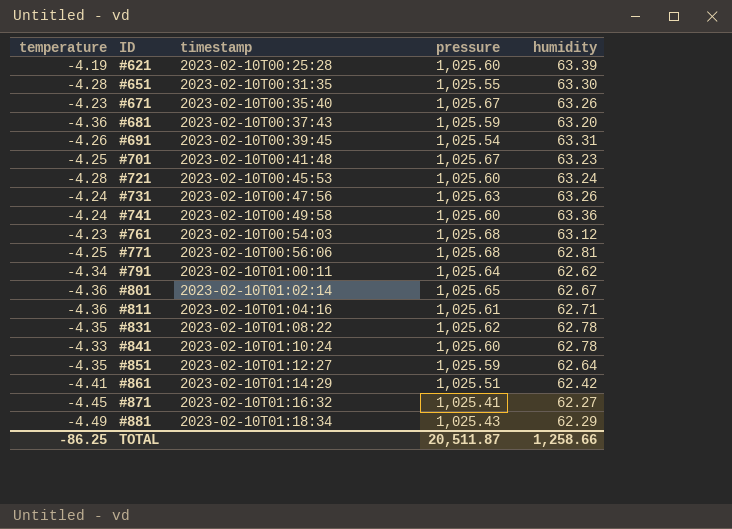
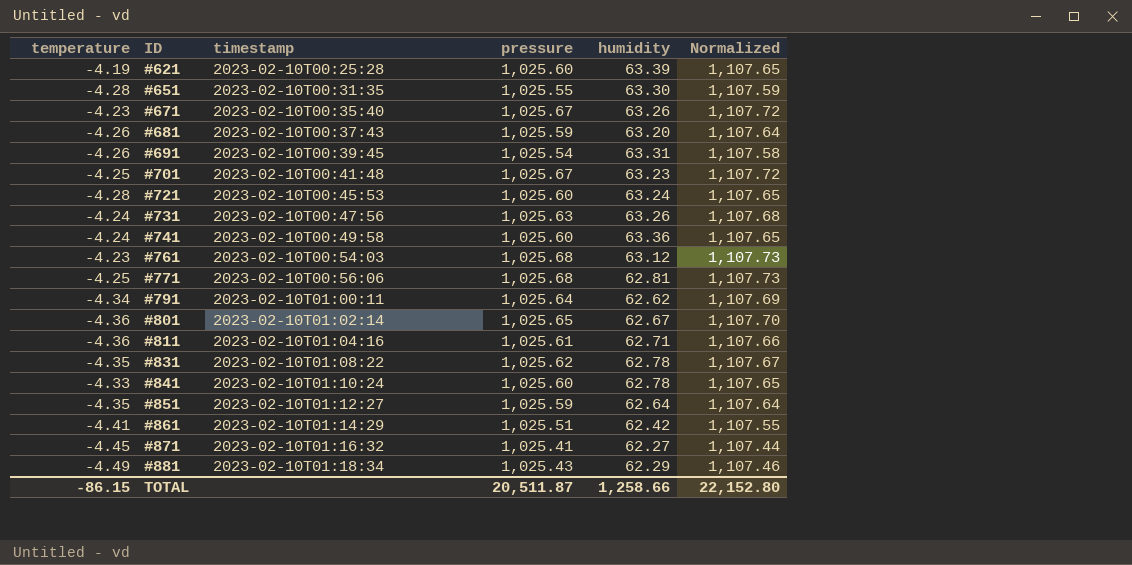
column Normalized | formula: none -> [pressure] * 1.08
#681 | temperature: -4.36 -> -4.26
TOTAL | temperature: -86.25 -> -86.15

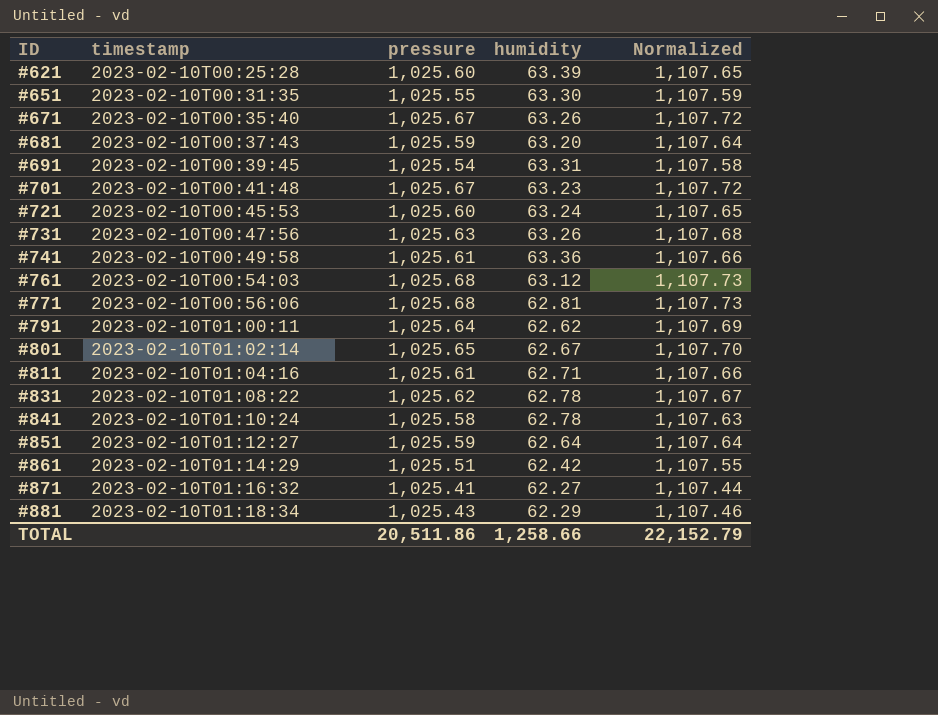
column temperature | position: 1 -> none
#741 | pressure: 1,025.60 -> 1,025.61
#741 | Normalized: 1,107.65 -> 1,107.66
#841 | pressure: 1,025.60 -> 1,025.58
#841 | Normalized: 1,107.65 -> 1,107.63
TOTAL | pressure: 20,511.87 -> 20,511.86
TOTAL | Normalized: 22,152.80 -> 22,152.79

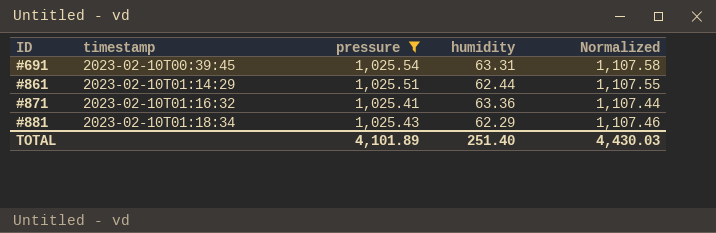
filter: none -> pressure <= 1,025.54
#861 | humidity: 62.42 -> 62.44
#871 | humidity: 62.27 -> 63.36
TOTAL | pressure: 20,511.86 -> 4,101.89
TOTAL | humidity: 1,258.66 -> 251.40
TOTAL | Normalized: 22,152.79 -> 4,430.03

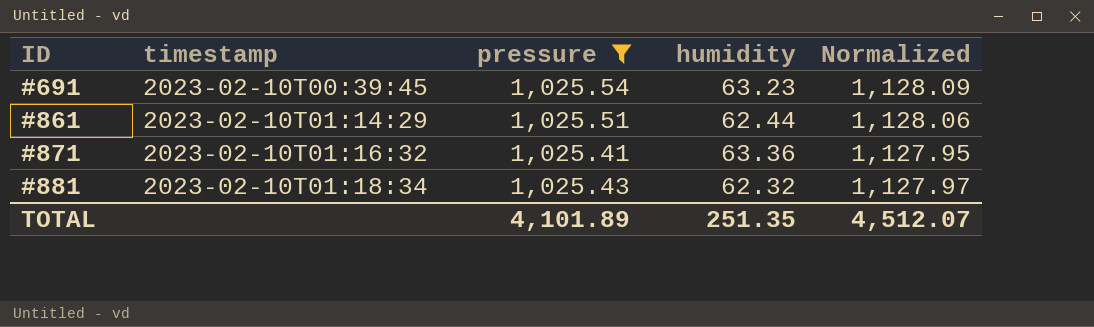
column Normalized | formula: [pressure] * 1.08 -> [pressure] * 1.1
#691 | humidity: 63.31 -> 63.23
#881 | humidity: 62.29 -> 62.32
TOTAL | humidity: 251.40 -> 251.35
TOTAL | Normalized: 4,430.03 -> 4,512.07

